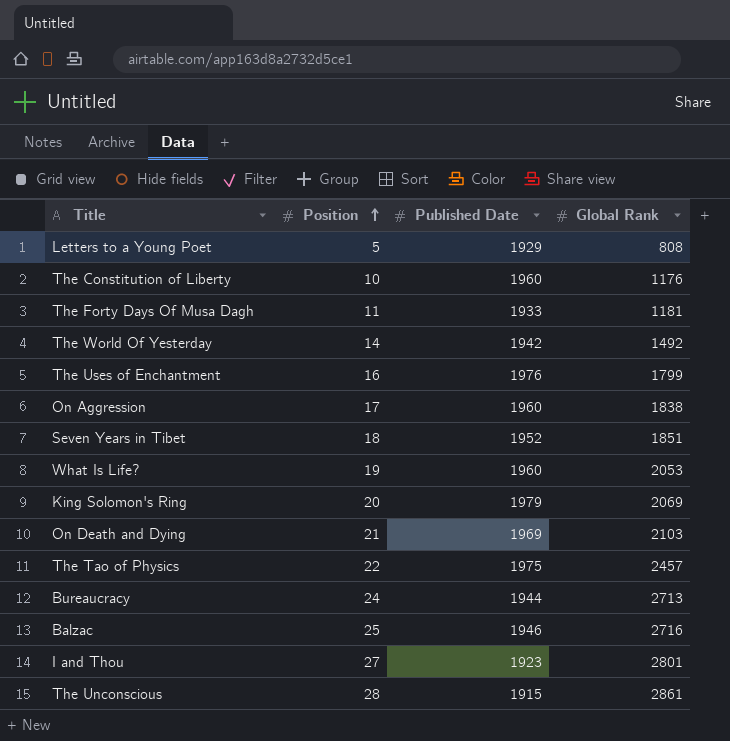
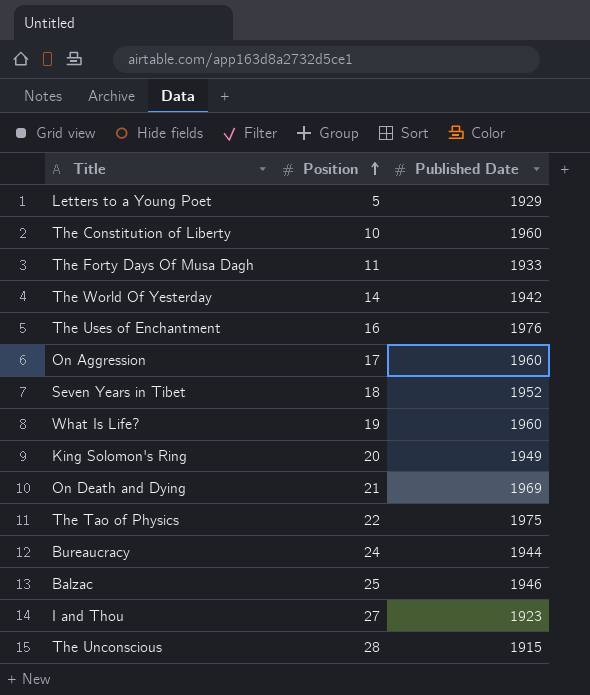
column Global Rank | position: 4 -> none
King Solomon's Ring | Published Date: 1979 -> 1949

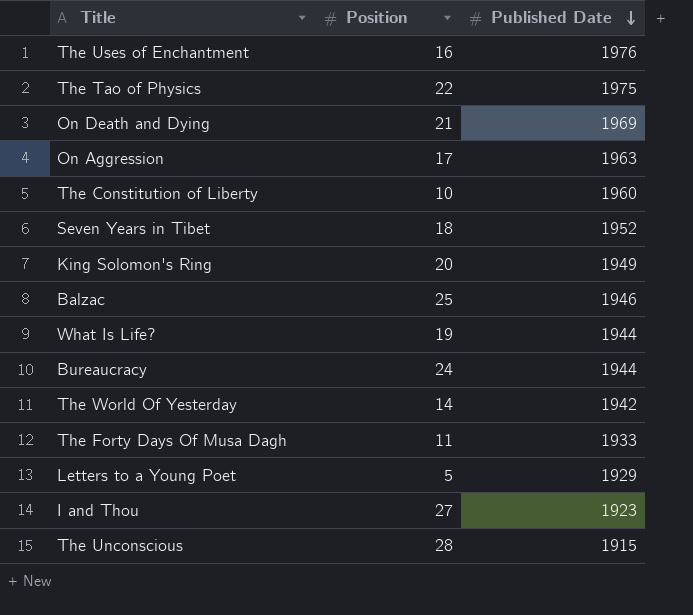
row order: Position ascending -> Published Date descending
On Aggression | Published Date: 1960 -> 1963
What Is Life? | Published Date: 1960 -> 1944

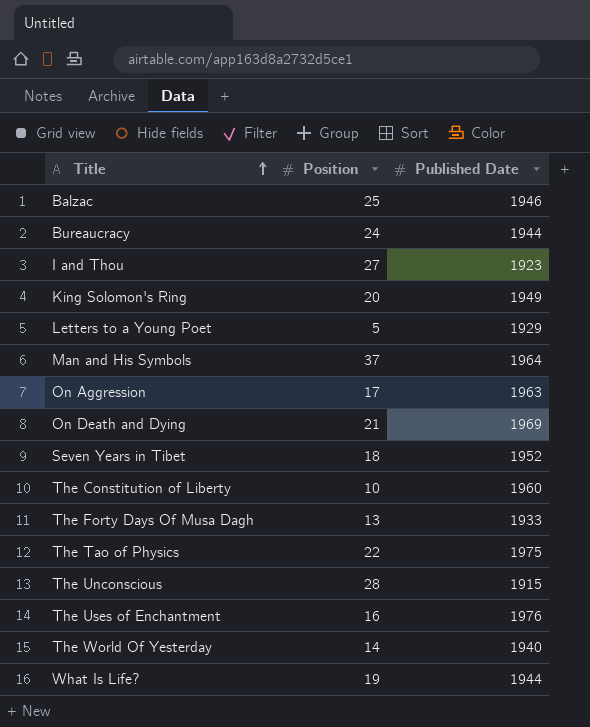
row order: Published Date descending -> Title ascending
row Man and His Symbols: none -> 37 | 1964
The Forty Days Of Musa Dagh | Position: 11 -> 13
The World Of Yesterday | Published Date: 1942 -> 1940

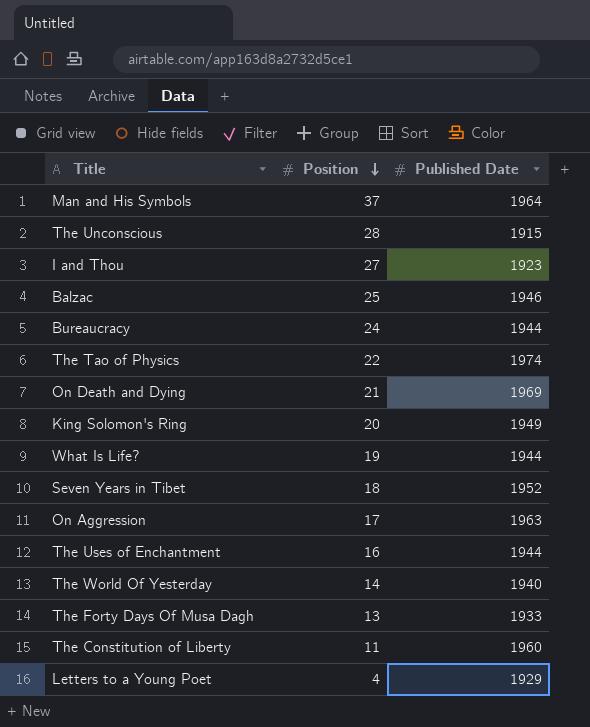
row order: Title ascending -> Position descending
The Tao of Physics | Published Date: 1975 -> 1974
The Uses of Enchantment | Published Date: 1976 -> 1944
The Constitution of Liberty | Position: 10 -> 11
Letters to a Young Poet | Position: 5 -> 4

